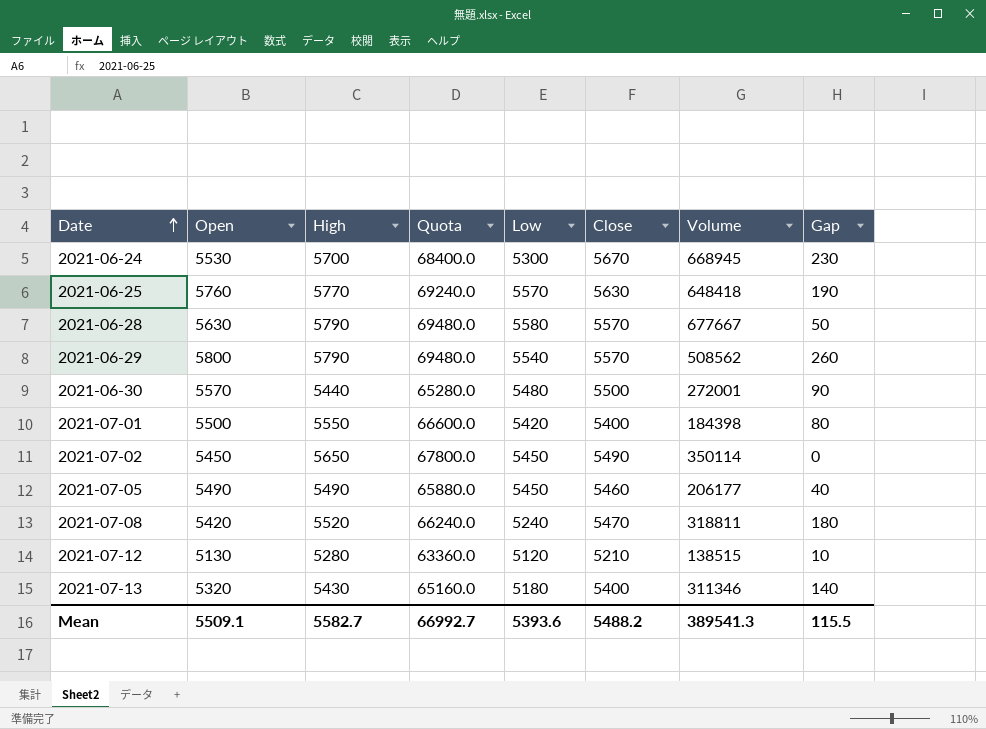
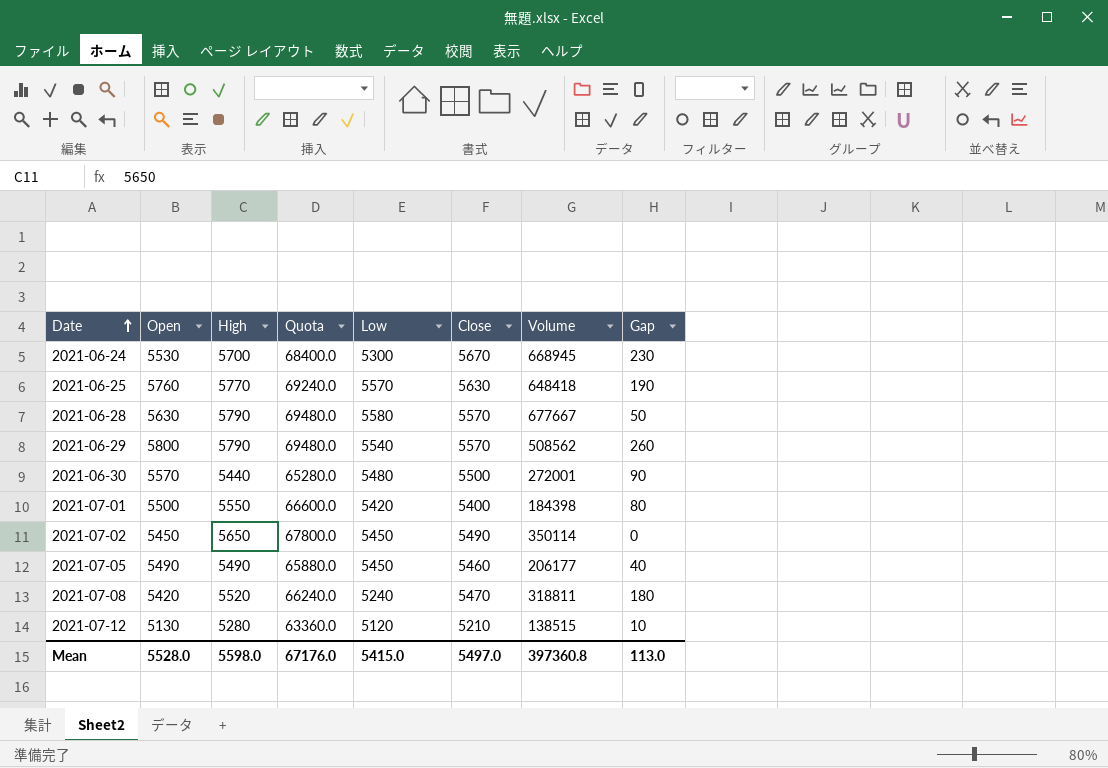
row 2021-07-13: 5320 | 5430 | 65160.0 | 5180 | 5400 | 311346 | 140 -> none
Mean | Open: 5509.1 -> 5528.0
Mean | High: 5582.7 -> 5598.0
Mean | Quota: 66992.7 -> 67176.0
Mean | Low: 5393.6 -> 5415.0
Mean | Close: 5488.2 -> 5497.0
Mean | Volume: 389541.3 -> 397360.8
Mean | Gap: 115.5 -> 113.0

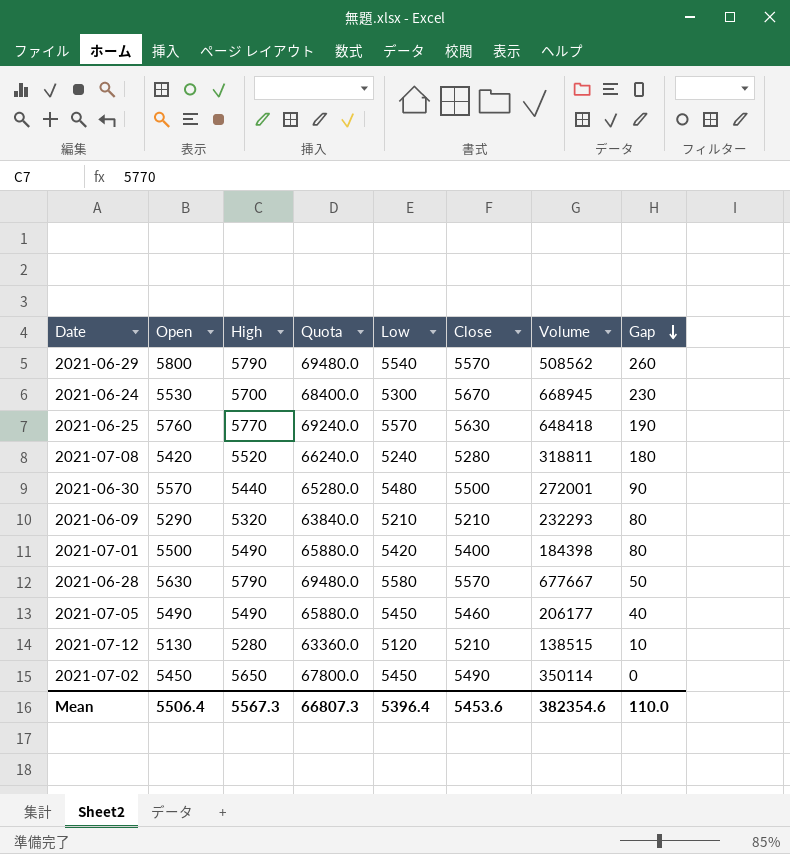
row order: Date ascending -> Gap descending
2021-07-08 | Close: 5470 -> 5280
row 2021-06-09: none -> 5290 | 5320 | 63840.0 | 5210 | 5210 | 232293 | 80
2021-07-01 | High: 5550 -> 5490
2021-07-01 | Quota: 66600.0 -> 65880.0
Mean | Open: 5528.0 -> 5506.4
Mean | High: 5598.0 -> 5567.3
Mean | Quota: 67176.0 -> 66807.3
Mean | Low: 5415.0 -> 5396.4
Mean | Close: 5497.0 -> 5453.6
Mean | Volume: 397360.8 -> 382354.6
Mean | Gap: 113.0 -> 110.0

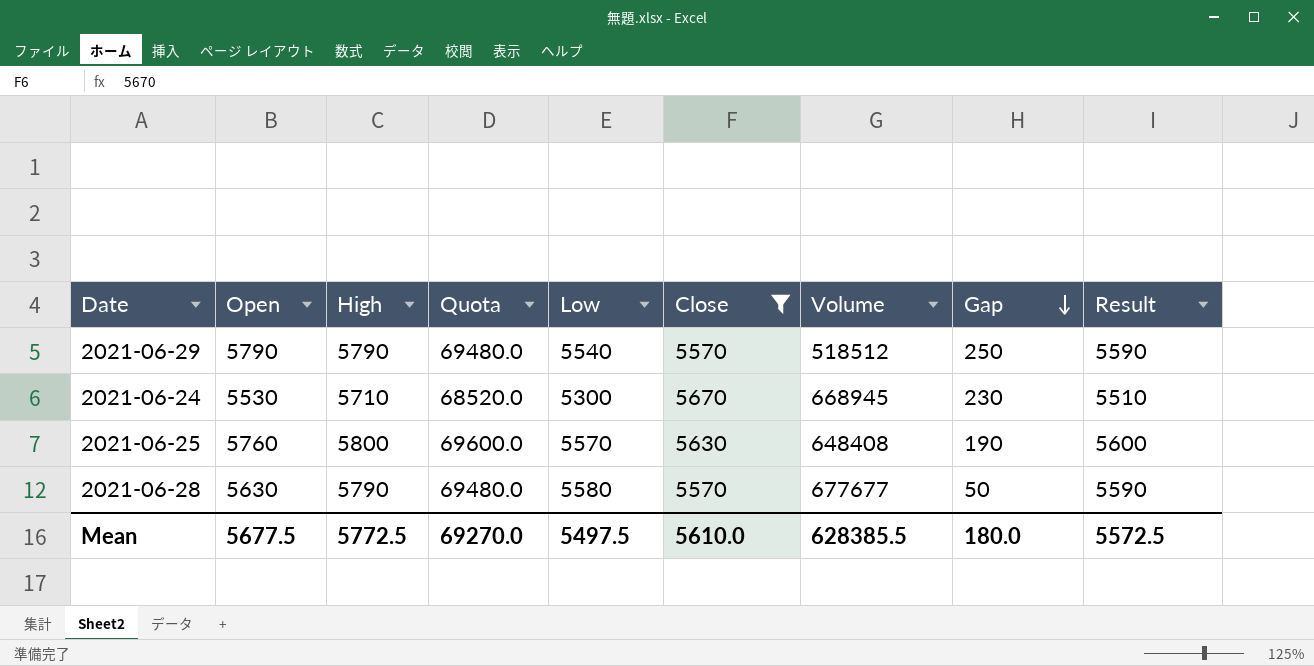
filter: none -> Close >= 5570
column Result | formula: none -> [High] - 200
2021-06-29 | Open: 5800 -> 5790
2021-06-29 | Volume: 508562 -> 518512
2021-06-29 | Gap: 260 -> 250
2021-06-24 | High: 5700 -> 5710
2021-06-24 | Quota: 68400.0 -> 68520.0
2021-06-25 | High: 5770 -> 5800
2021-06-25 | Quota: 69240.0 -> 69600.0
2021-06-25 | Volume: 648418 -> 648408
2021-06-28 | Volume: 677667 -> 677677
Mean | Open: 5506.4 -> 5677.5
Mean | High: 5567.3 -> 5772.5
Mean | Quota: 66807.3 -> 69270.0
Mean | Low: 5396.4 -> 5497.5
Mean | Close: 5453.6 -> 5610.0
Mean | Volume: 382354.6 -> 628385.5
Mean | Gap: 110.0 -> 180.0

